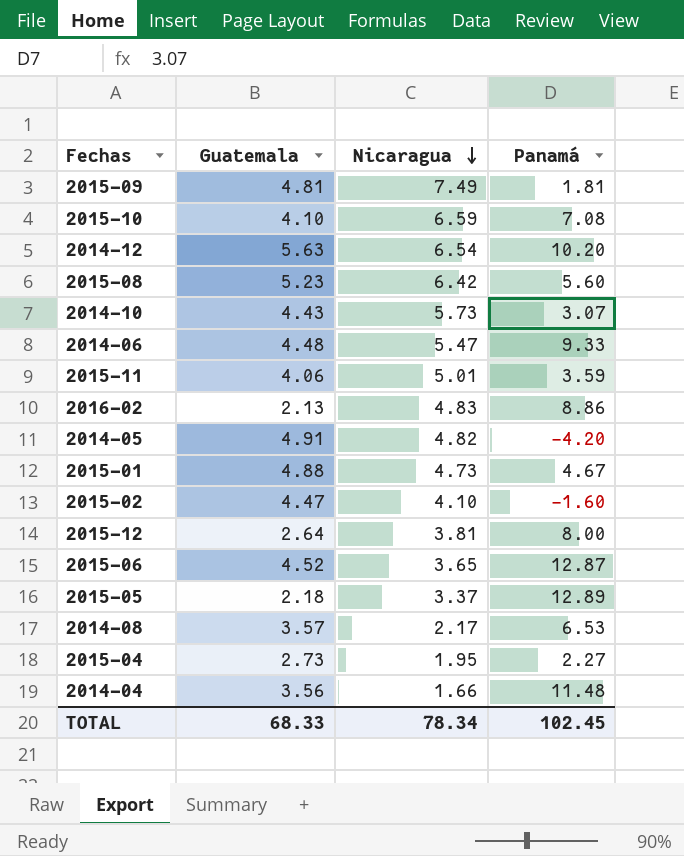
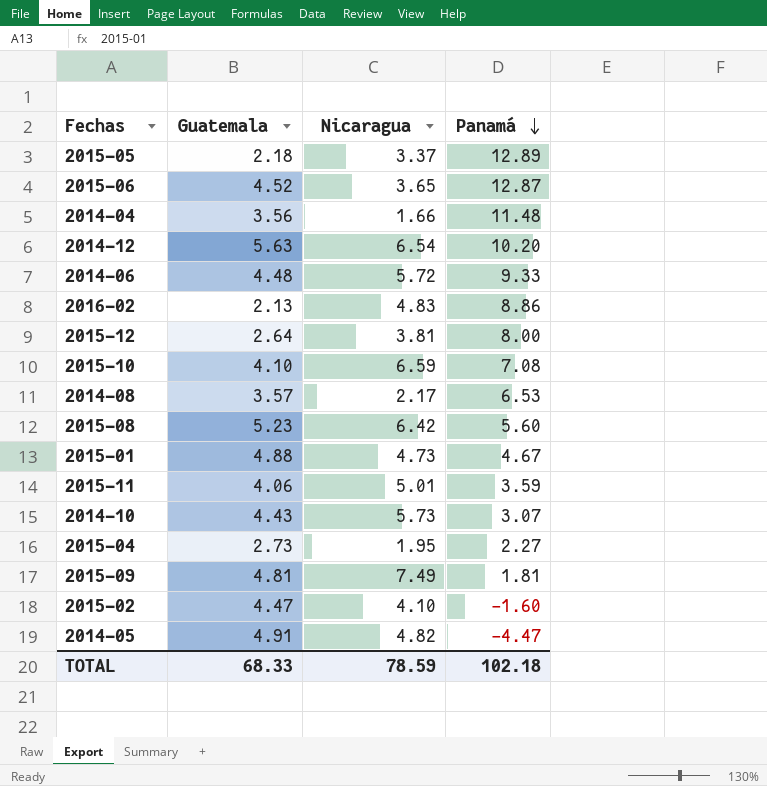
row order: Nicaragua descending -> Panamá descending
2014-06 | Nicaragua: 5.47 -> 5.72
2014-05 | Panamá: -4.20 -> -4.47
TOTAL | Nicaragua: 78.34 -> 78.59
TOTAL | Panamá: 102.45 -> 102.18

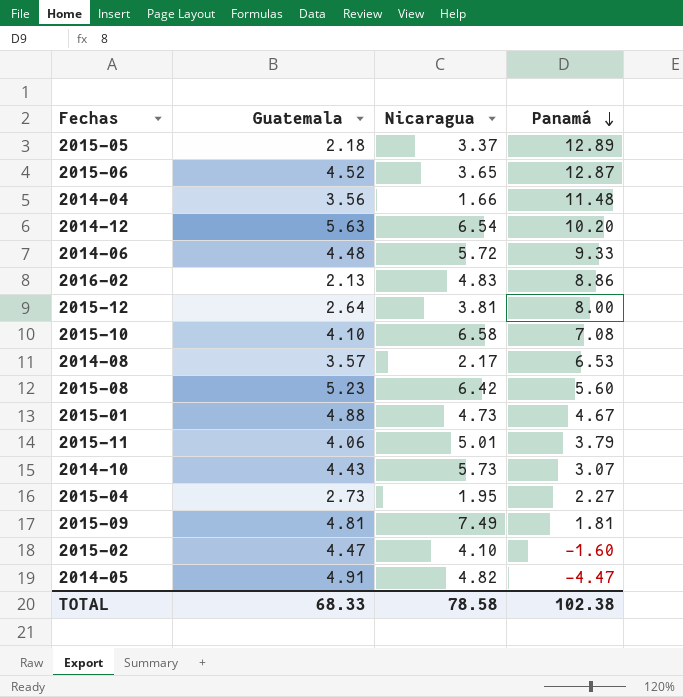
2015-10 | Nicaragua: 6.59 -> 6.58
2015-11 | Panamá: 3.59 -> 3.79
TOTAL | Nicaragua: 78.59 -> 78.58
TOTAL | Panamá: 102.18 -> 102.38

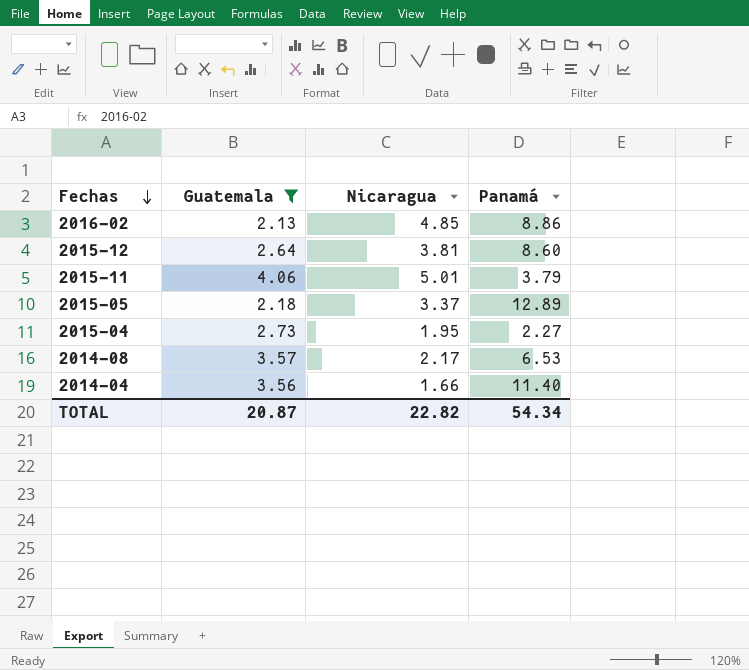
filter: none -> Guatemala <= 4.06
row order: Panamá descending -> Fechas descending
2016-02 | Nicaragua: 4.83 -> 4.85
2015-12 | Panamá: 8.00 -> 8.60
2014-04 | Panamá: 11.48 -> 11.40
TOTAL | Guatemala: 68.33 -> 20.87
TOTAL | Nicaragua: 78.58 -> 22.82
TOTAL | Panamá: 102.38 -> 54.34

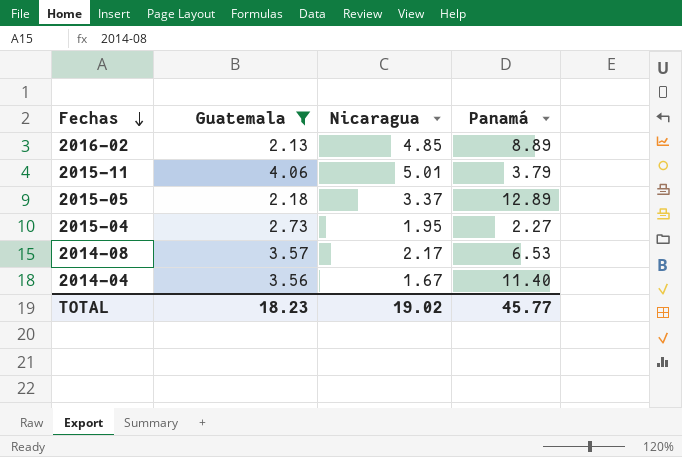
row 2015-12: 2.64 | 3.81 | 8.60 -> none
2016-02 | Panamá: 8.86 -> 8.89
2014-04 | Nicaragua: 1.66 -> 1.67
TOTAL | Guatemala: 20.87 -> 18.23
TOTAL | Nicaragua: 22.82 -> 19.02
TOTAL | Panamá: 54.34 -> 45.77

